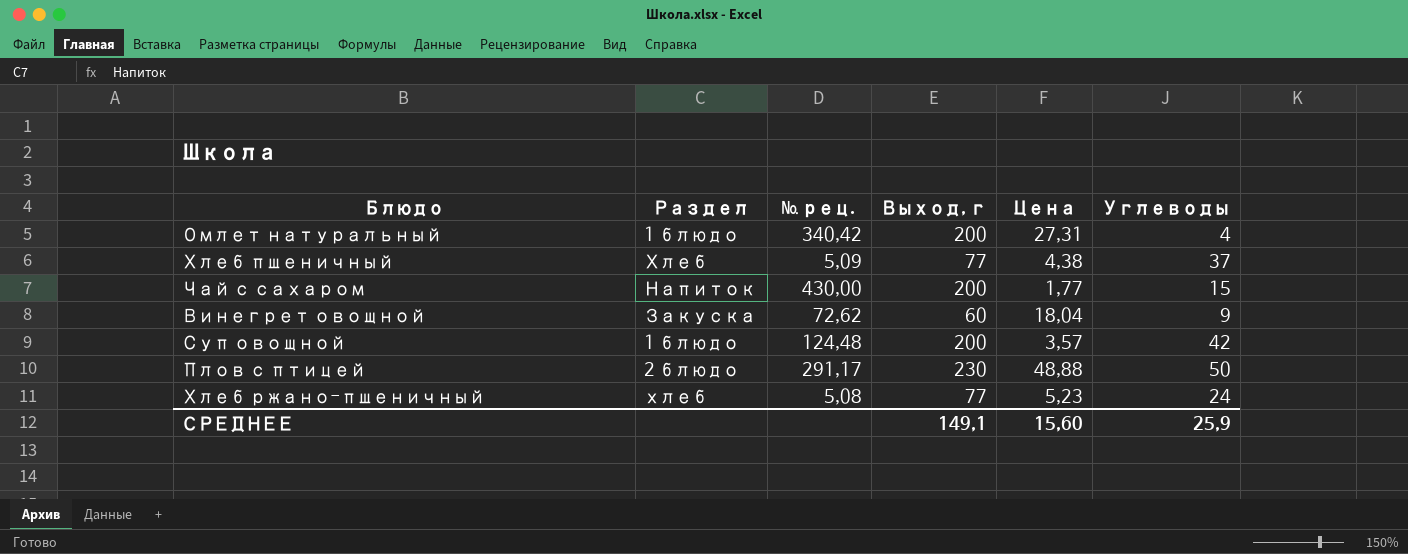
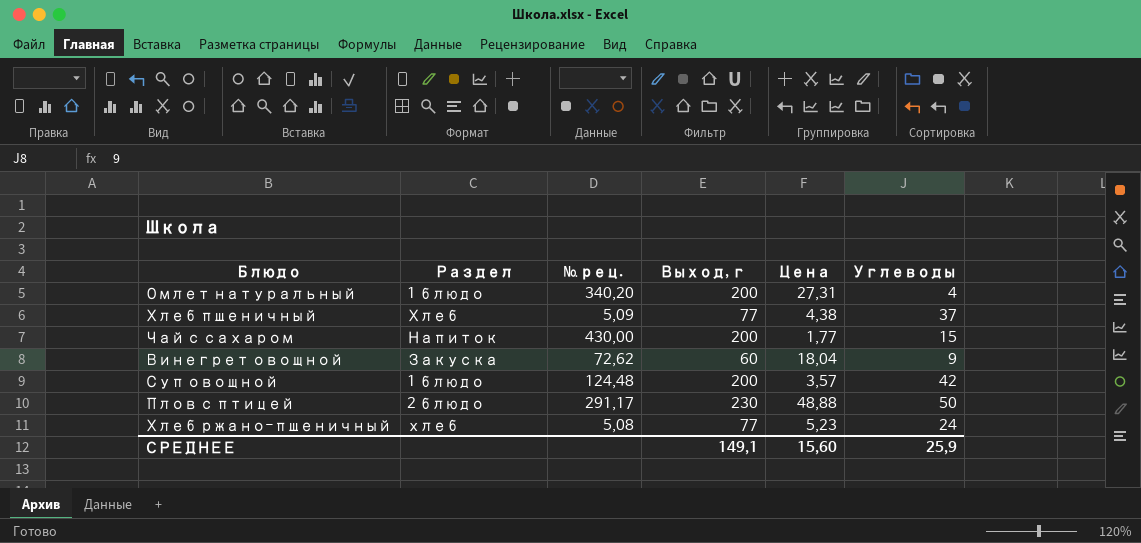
Омлет натуральный | № рец.: 340,42 -> 340,20

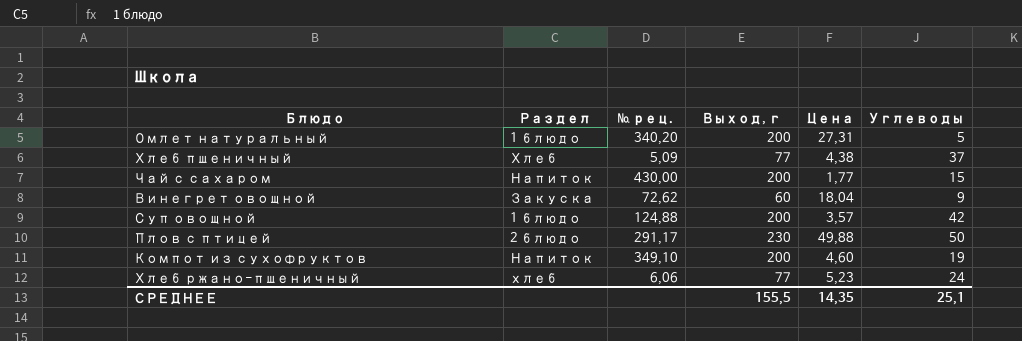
Омлет натуральный | Углеводы: 4 -> 5
Суп овощной | № рец.: 124,48 -> 124,88
Плов с птицей | Цена: 48,88 -> 49,88
row Компот из сухофруктов: none -> Напиток | 349,10 | 200 | 4,60 | 19
Хлеб ржано-пшеничный | № рец.: 5,08 -> 6,06
СРЕДНЕЕ | Выход, г: 149,1 -> 155,5
СРЕДНЕЕ | Цена: 15,60 -> 14,35
СРЕДНЕЕ | Углеводы: 25,9 -> 25,1

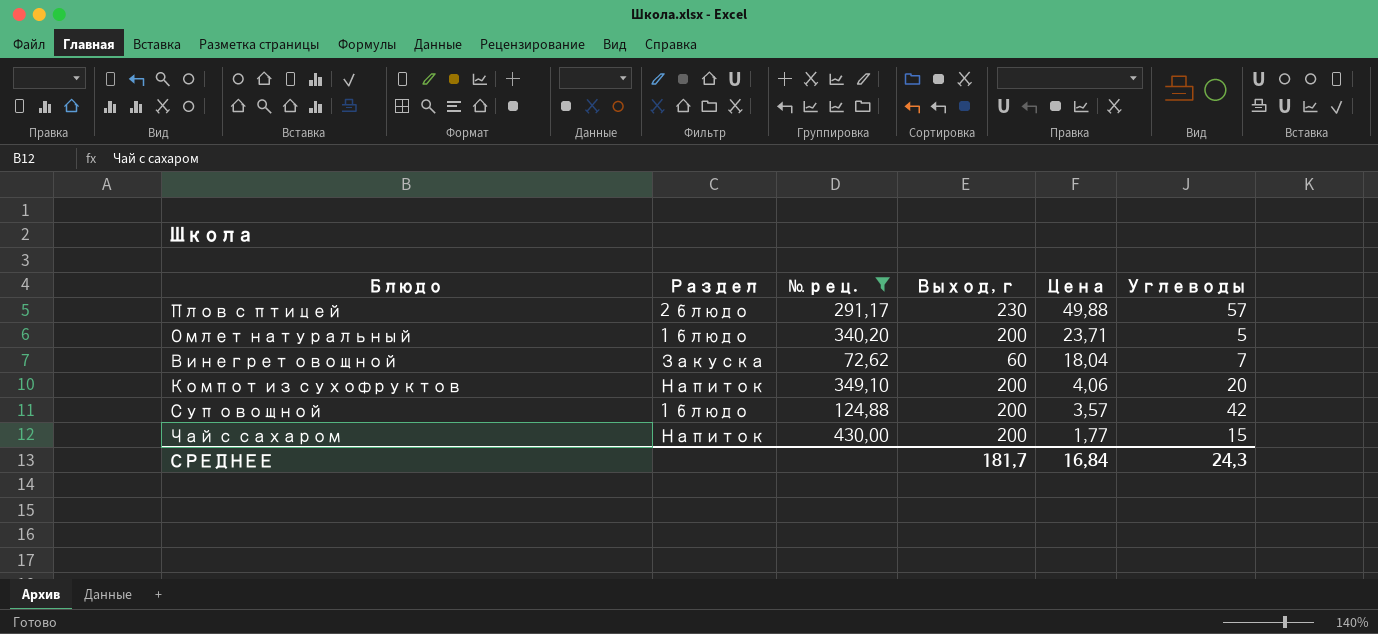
filter: none -> № рец. >= 72,62
row order: none -> Цена descending
Плов с птицей | Углеводы: 50 -> 57
Омлет натуральный | Цена: 27,31 -> 23,71
Винегрет овощной | Углеводы: 9 -> 7
Компот из сухофруктов | Цена: 4,60 -> 4,06
Компот из сухофруктов | Углеводы: 19 -> 20
СРЕДНЕЕ | Выход, г: 155,5 -> 181,7
СРЕДНЕЕ | Цена: 14,35 -> 16,84
СРЕДНЕЕ | Углеводы: 25,1 -> 24,3

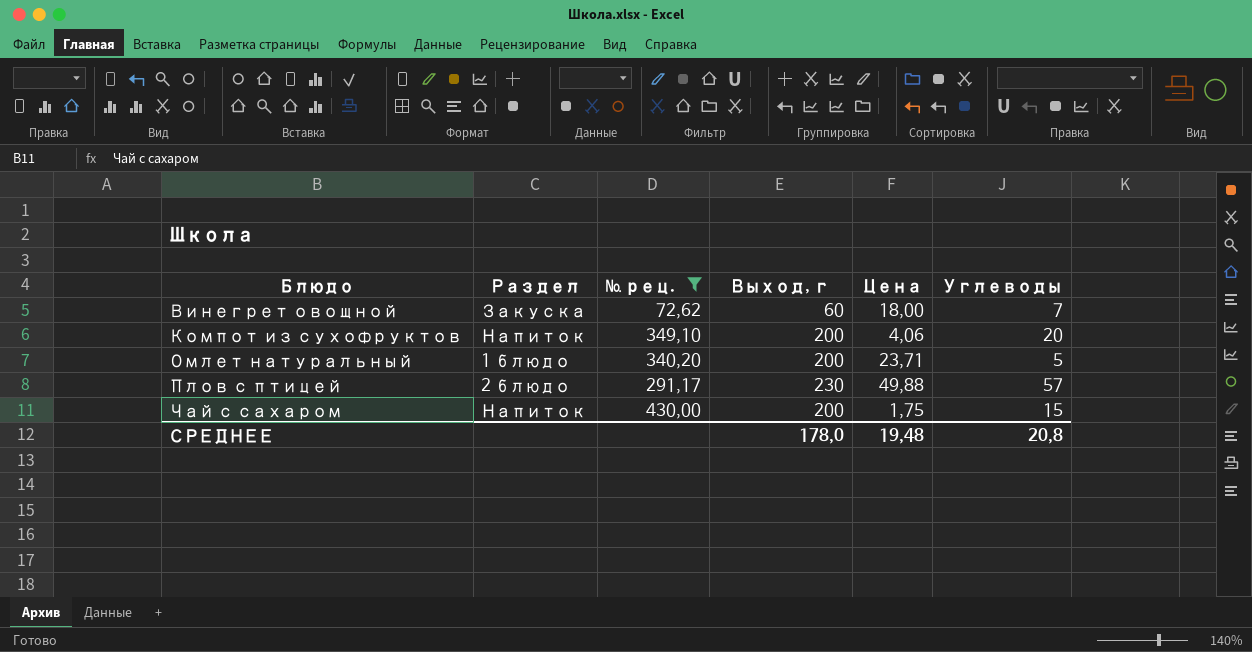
row order: Цена descending -> Блюдо ascending
row Суп овощной: 1 блюдо | 124,88 | 200 | 3,57 | 42 -> none
Винегрет овощной | Цена: 18,04 -> 18,00
Чай с сахаром | Цена: 1,77 -> 1,75
СРЕДНЕЕ | Выход, г: 181,7 -> 178,0
СРЕДНЕЕ | Цена: 16,84 -> 19,48
СРЕДНЕЕ | Углеводы: 24,3 -> 20,8

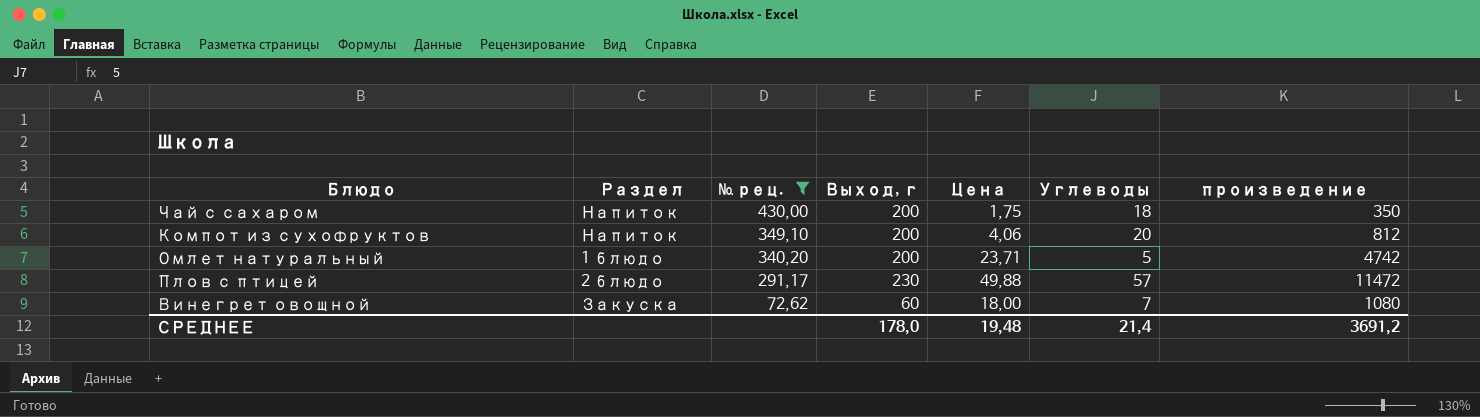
row order: Блюдо ascending -> № рец. descending
column произведение | formula: none -> [Выход, г] * [Цена]
Чай с сахаром | Углеводы: 15 -> 18
СРЕДНЕЕ | Углеводы: 20,8 -> 21,4

